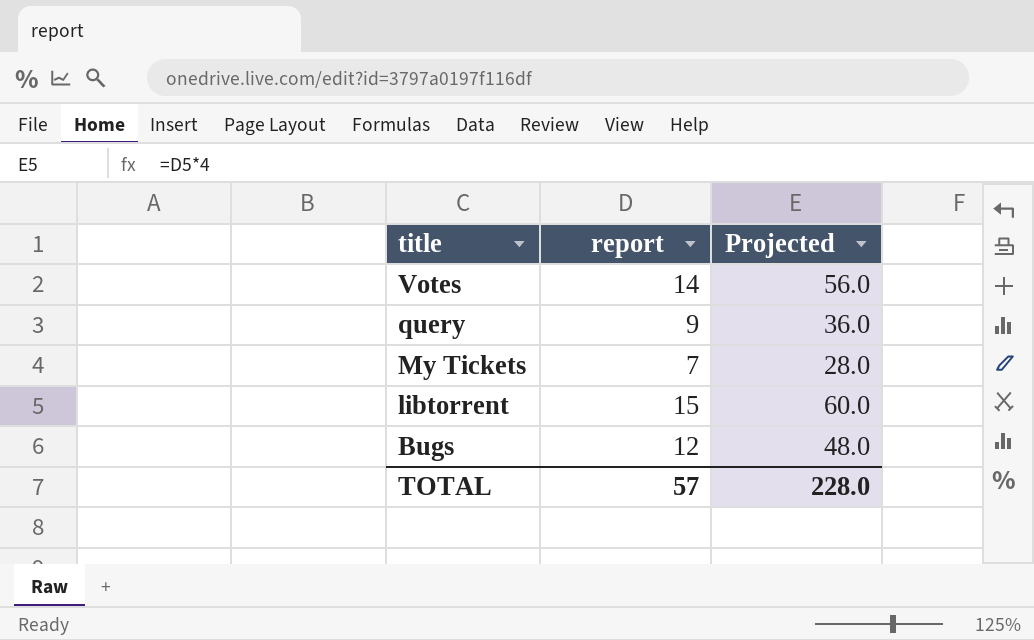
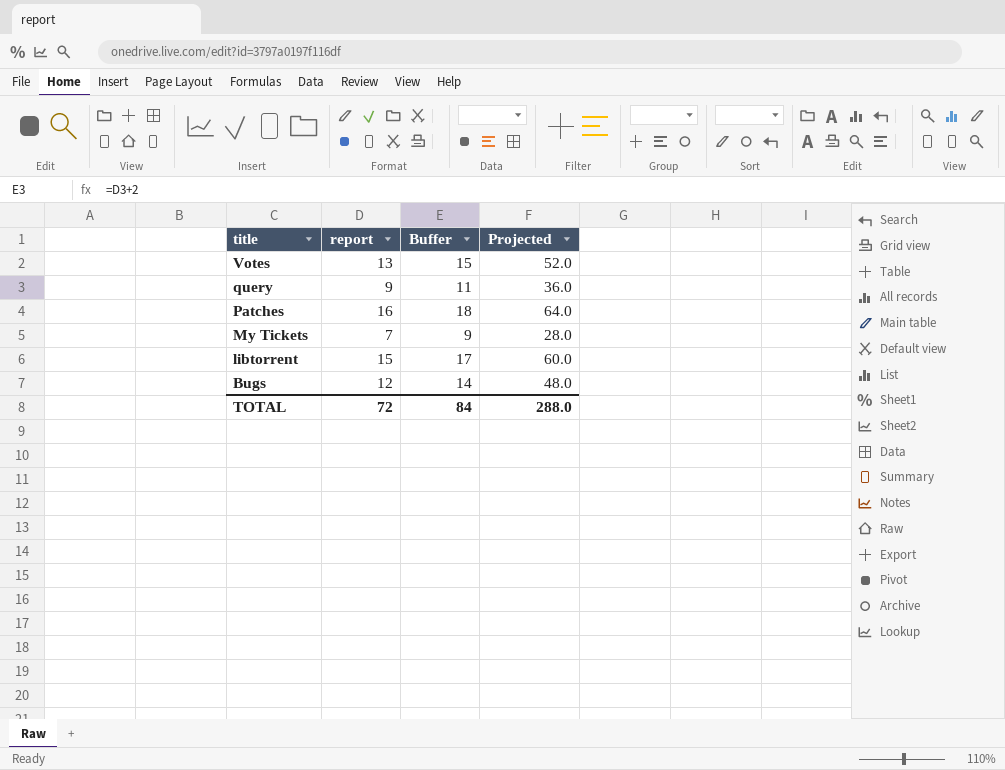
column Buffer | formula: none -> [report] + 2
Votes | report: 14 -> 13
Votes | Projected: 56.0 -> 52.0
row Patches: none -> 16 | 18 | 64.0
TOTAL | report: 57 -> 72
TOTAL | Projected: 228.0 -> 288.0

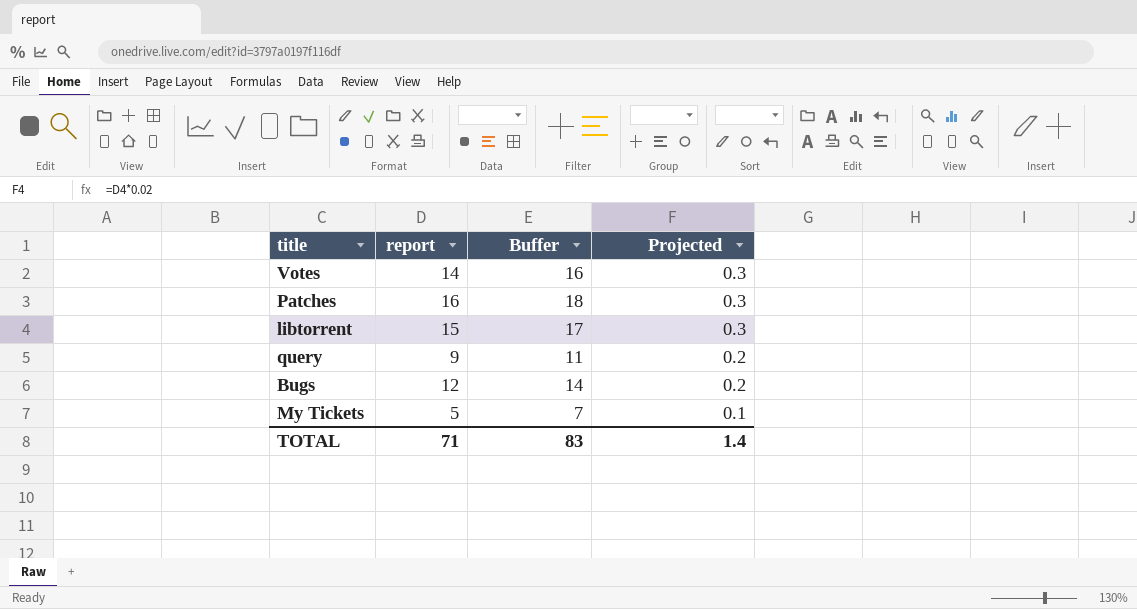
row order: title descending -> Projected descending
column Projected | formula: [report] * 4 -> [report] * 0.02
Votes | report: 13 -> 14
Votes | Buffer: 15 -> 16
My Tickets | report: 7 -> 5
My Tickets | Buffer: 9 -> 7
TOTAL | report: 72 -> 71
TOTAL | Buffer: 84 -> 83
TOTAL | Projected: 288.0 -> 1.4

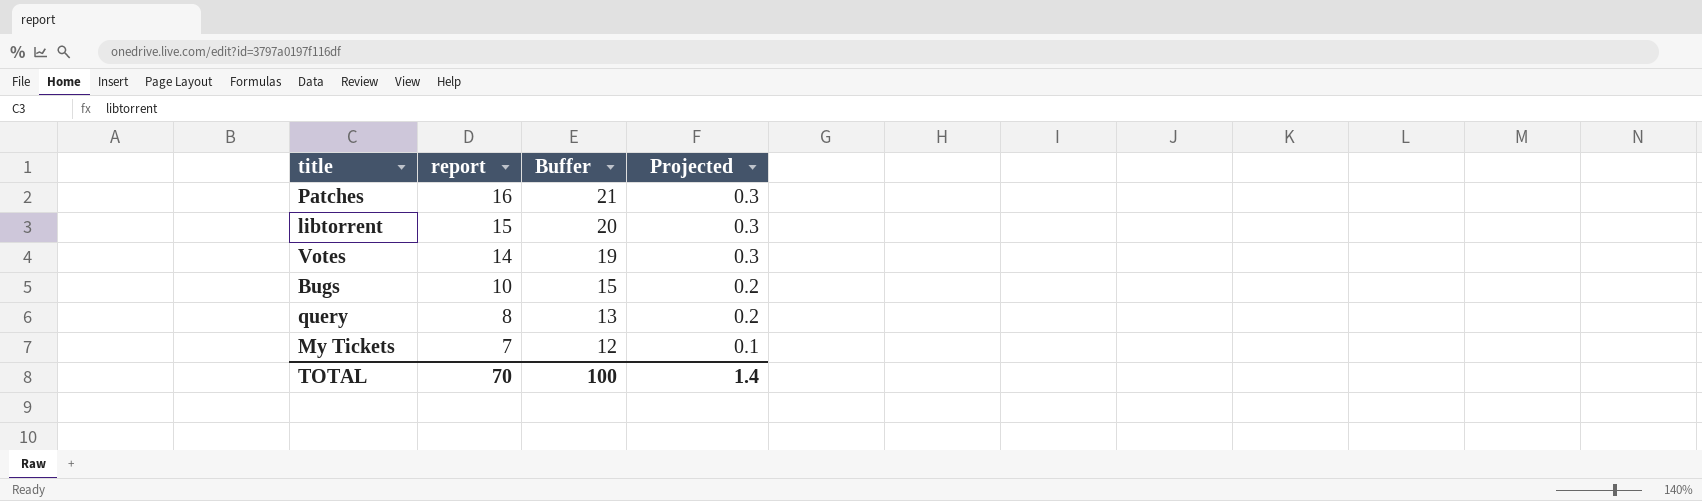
row order: Projected descending -> report descending
column Buffer | formula: [report] + 2 -> [report] + 5
Bugs | report: 12 -> 10
query | report: 9 -> 8
My Tickets | report: 5 -> 7
TOTAL | report: 71 -> 70
TOTAL | Buffer: 83 -> 100

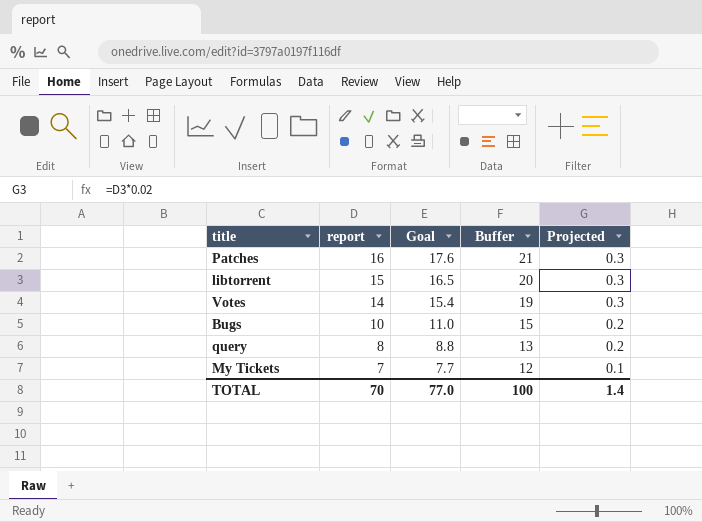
column Goal | formula: none -> [report] * 1.1

